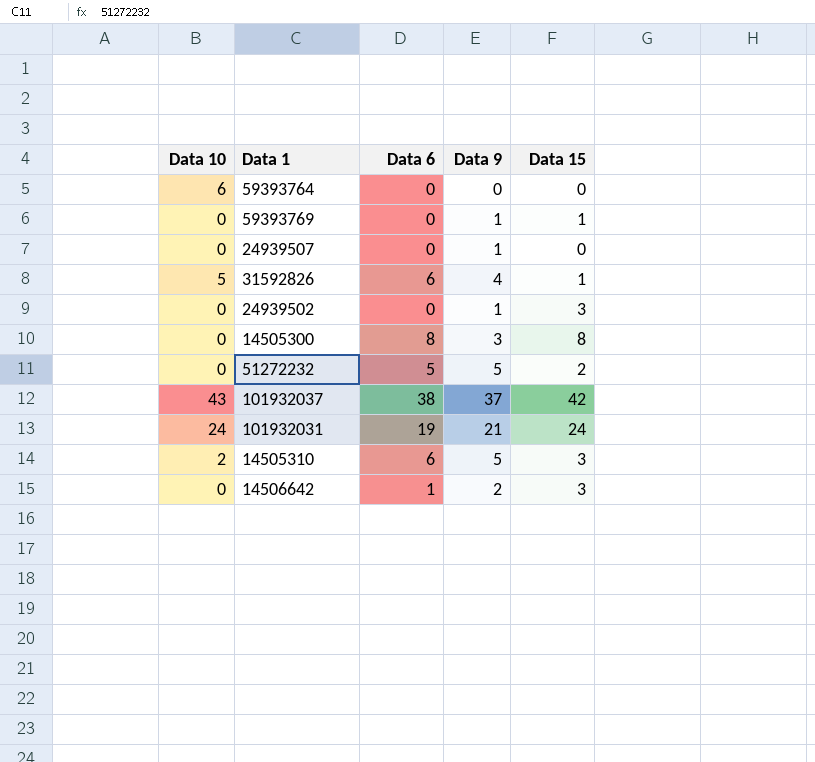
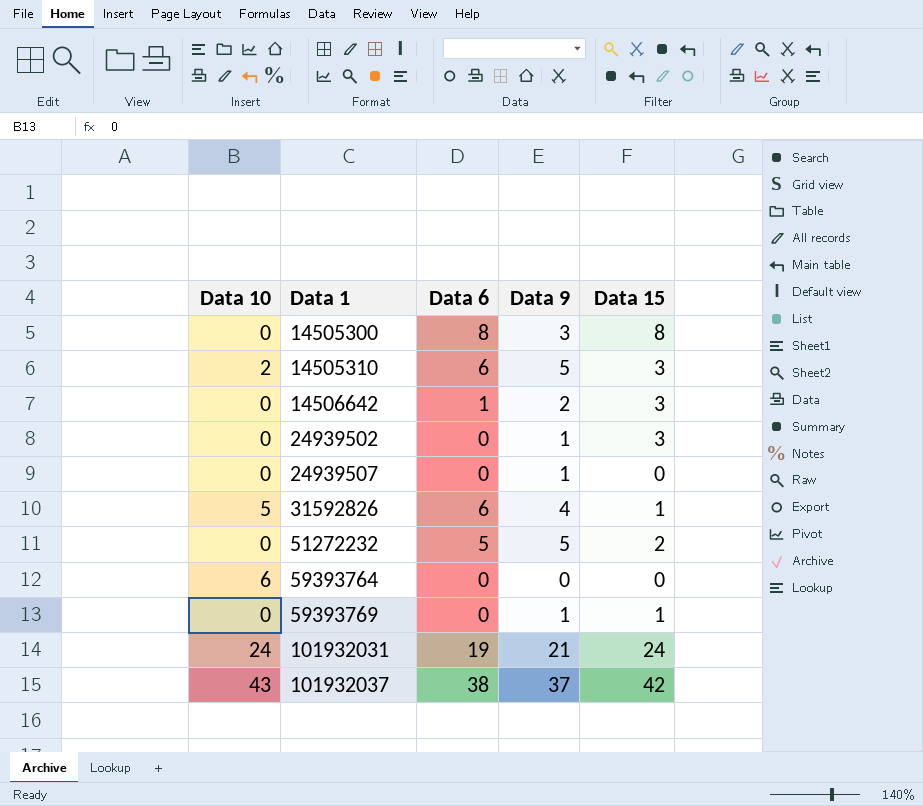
row order: none -> Data 1 ascending

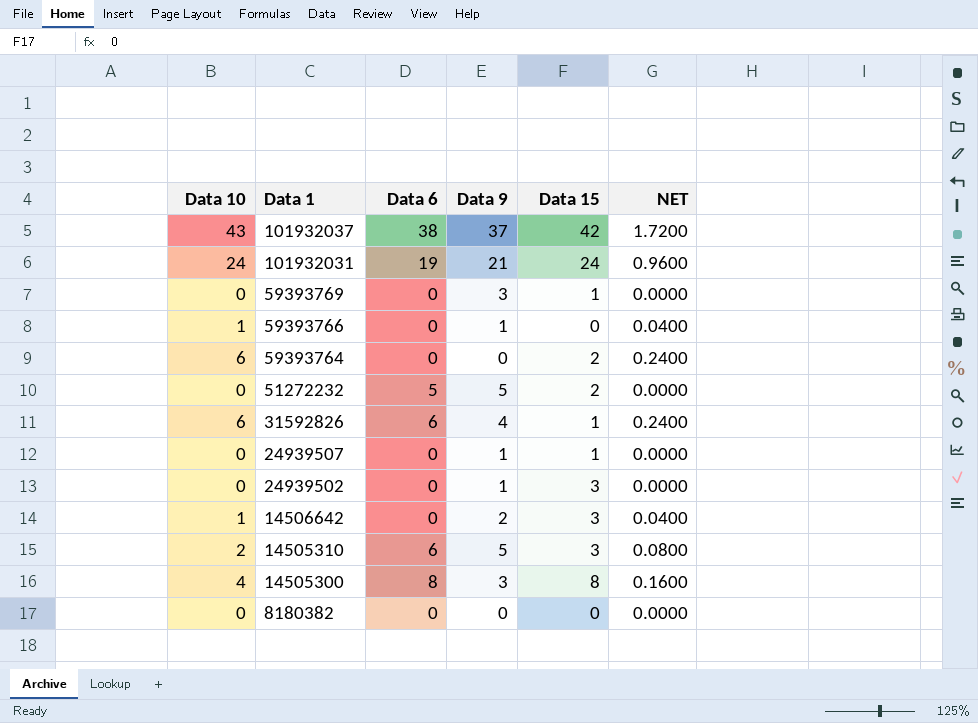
row order: Data 1 ascending -> Data 1 descending
column NET | formula: none -> [Data 10] * 0.04
59393769 | Data 9: 1 -> 3
row 59393766: none -> 1 | 0 | 1 | 0 | 0.0400
59393764 | Data 15: 0 -> 2
31592826 | Data 10: 5 -> 6
24939507 | Data 15: 0 -> 1
14506642 | Data 10: 0 -> 1
14506642 | Data 6: 1 -> 0
14505300 | Data 10: 0 -> 4
row 8180382: none -> 0 | 0 | 0 | 0 | 0.0000

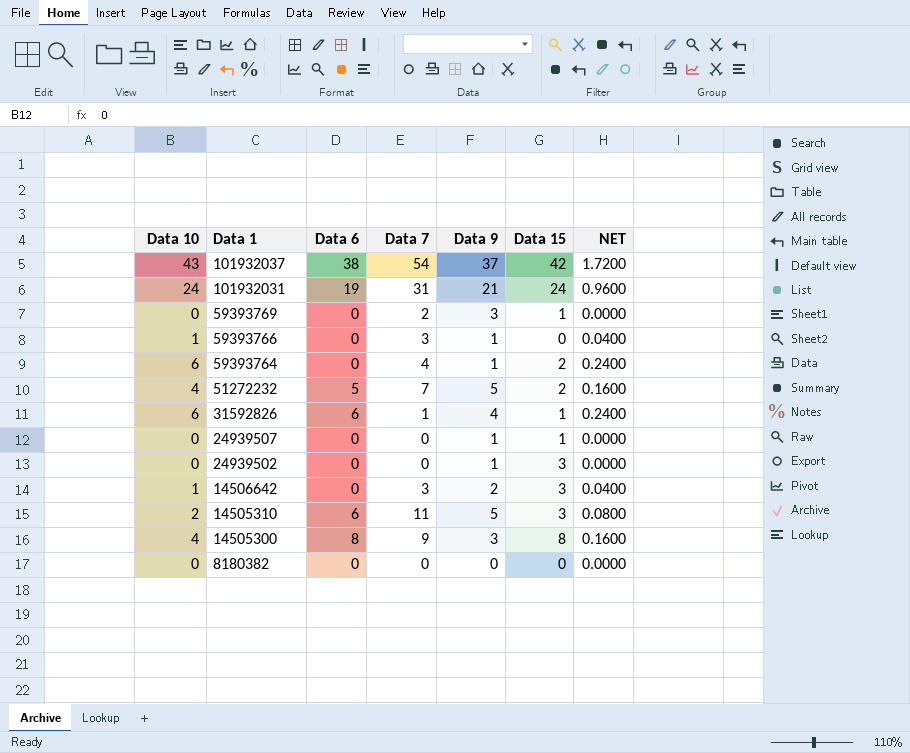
column Data 7 | position: none -> 4
59393764 | Data 9: 0 -> 1
51272232 | Data 10: 0 -> 4
51272232 | NET: 0.0000 -> 0.1600

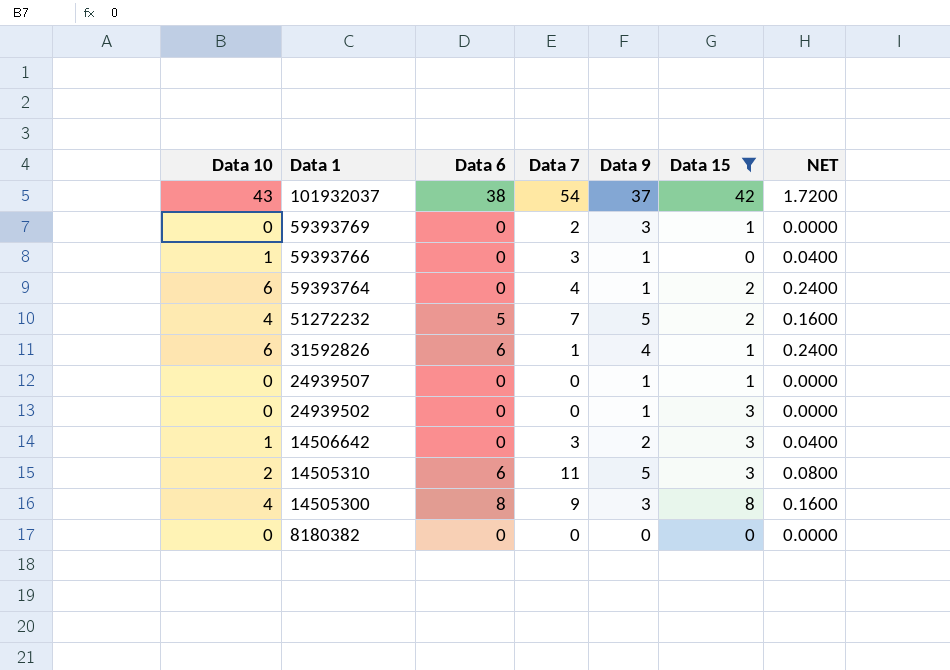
filter: none -> Data 15 != 24

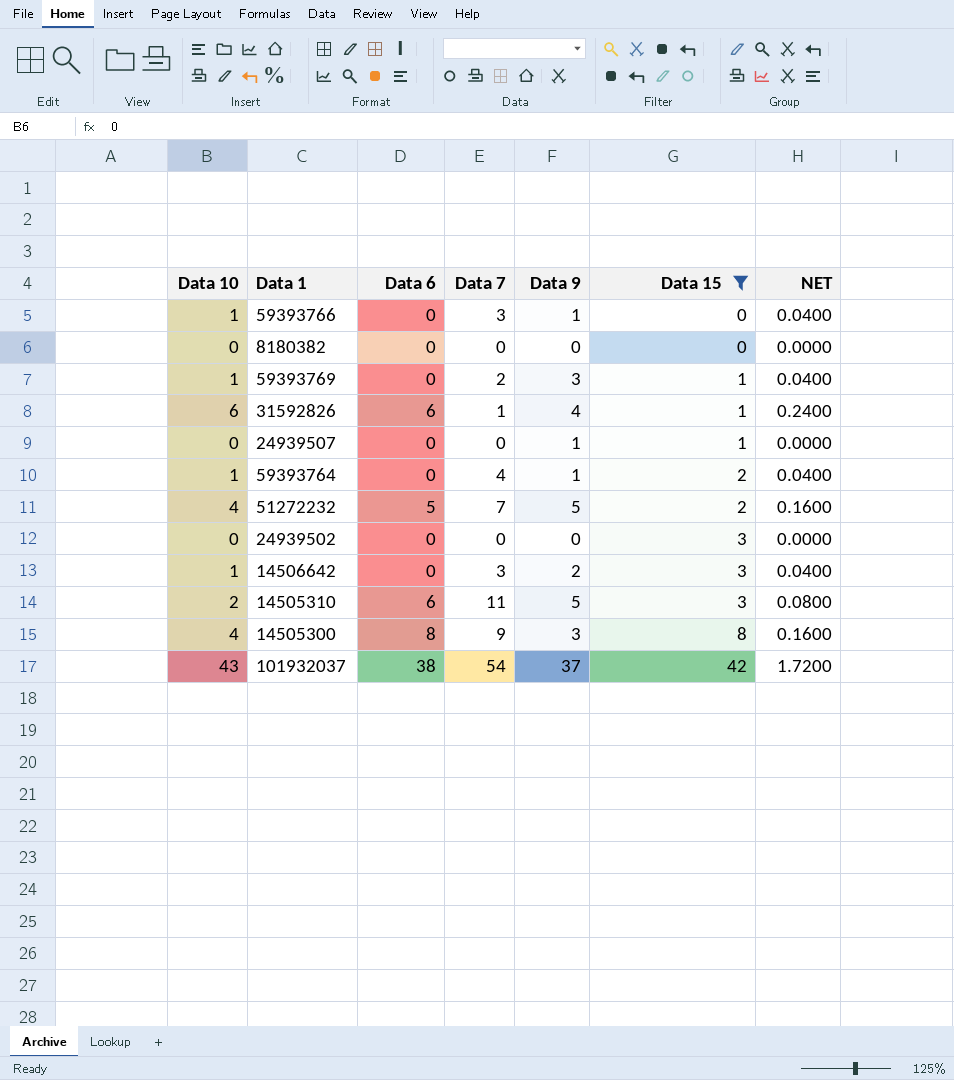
row order: Data 1 descending -> Data 15 ascending
59393769 | Data 10: 0 -> 1
59393769 | NET: 0.0000 -> 0.0400
59393764 | Data 10: 6 -> 1
59393764 | NET: 0.2400 -> 0.0400
24939502 | Data 9: 1 -> 0

